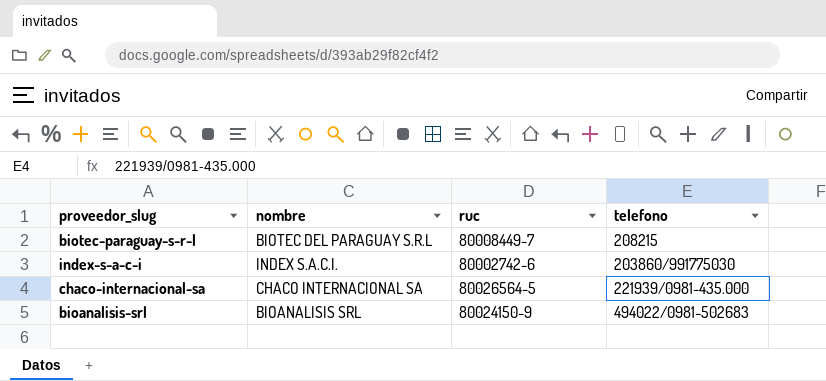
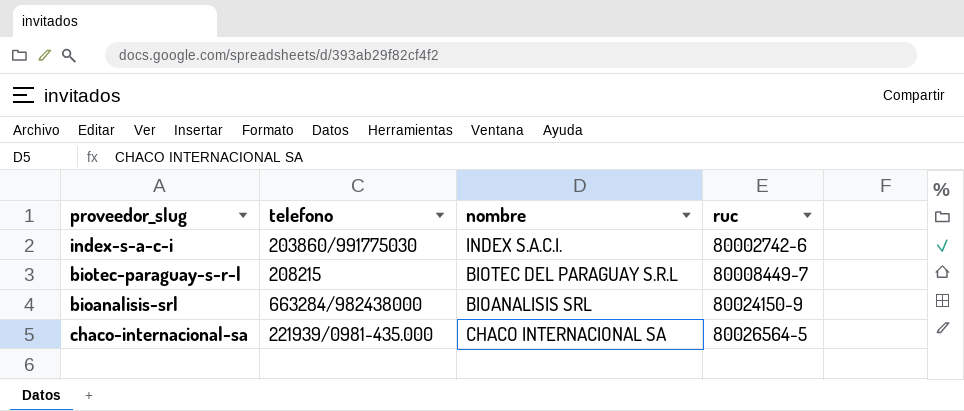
row order: none -> ruc ascending
column telefono | position: 4 -> 2
bioanalisis-srl | telefono: 494022/0981-502683 -> 663284/982438000

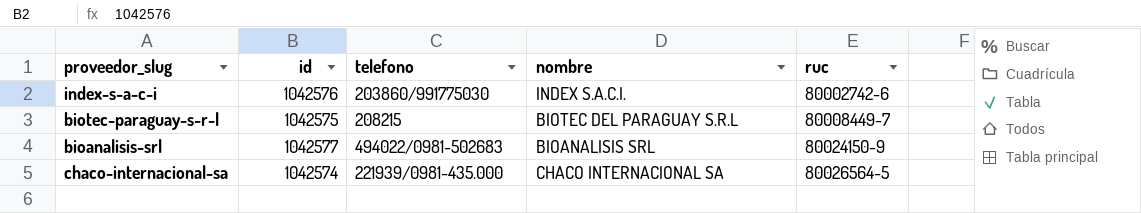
column id | position: none -> 2
bioanalisis-srl | telefono: 663284/982438000 -> 494022/0981-502683

